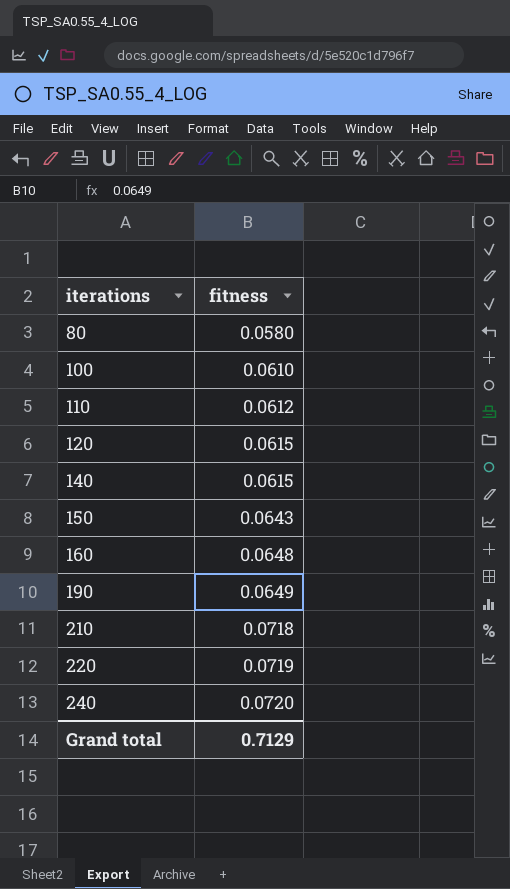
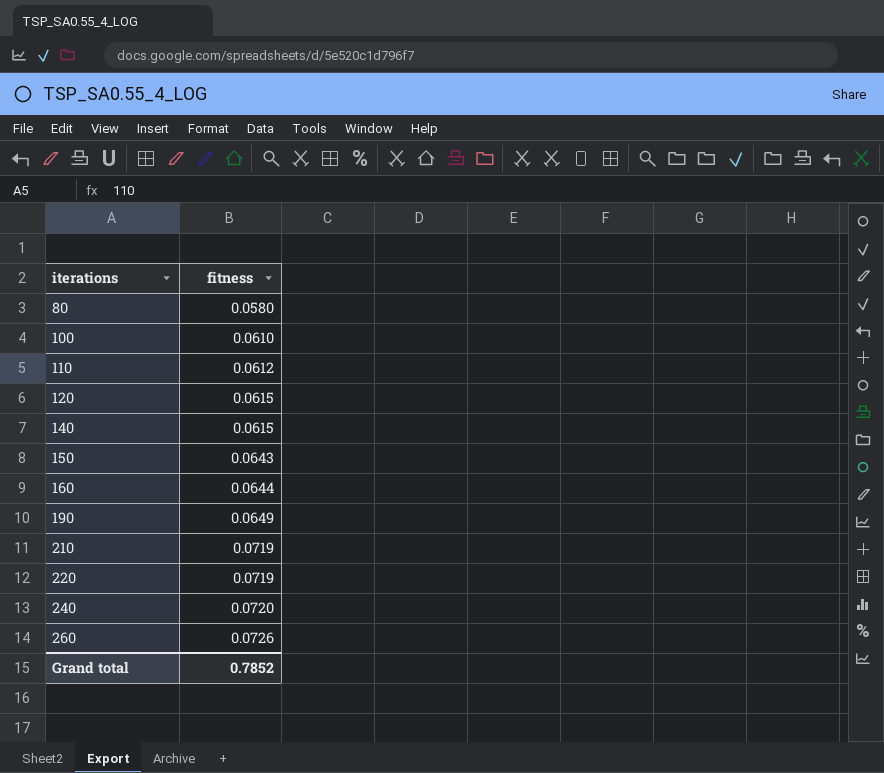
160 | fitness: 0.0648 -> 0.0644
210 | fitness: 0.0718 -> 0.0719
row 260: none -> 0.0726
Grand total | fitness: 0.7129 -> 0.7852

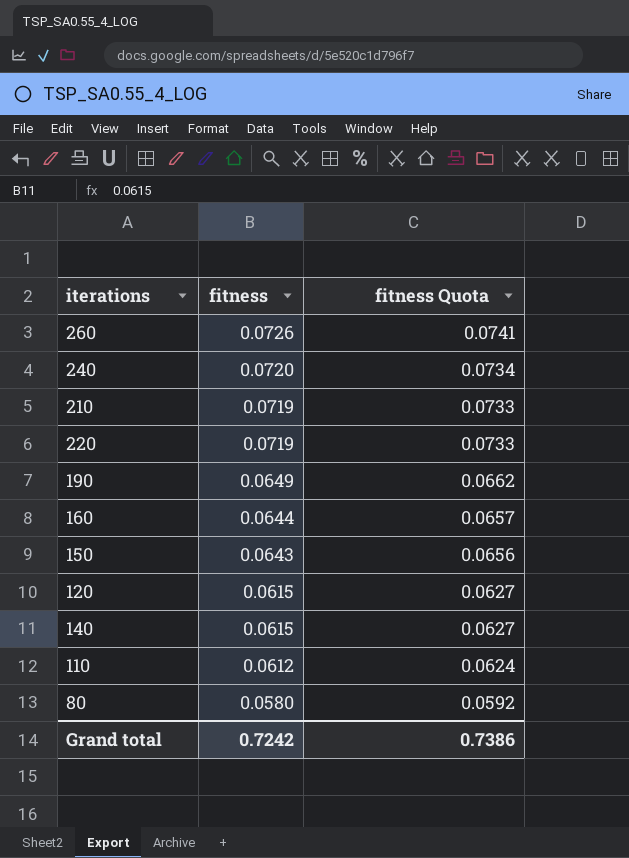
row order: iterations ascending -> fitness descending
column fitness Quota | formula: none -> [fitness] * 1.02
row 100: 0.0610 -> none
Grand total | fitness: 0.7852 -> 0.7242

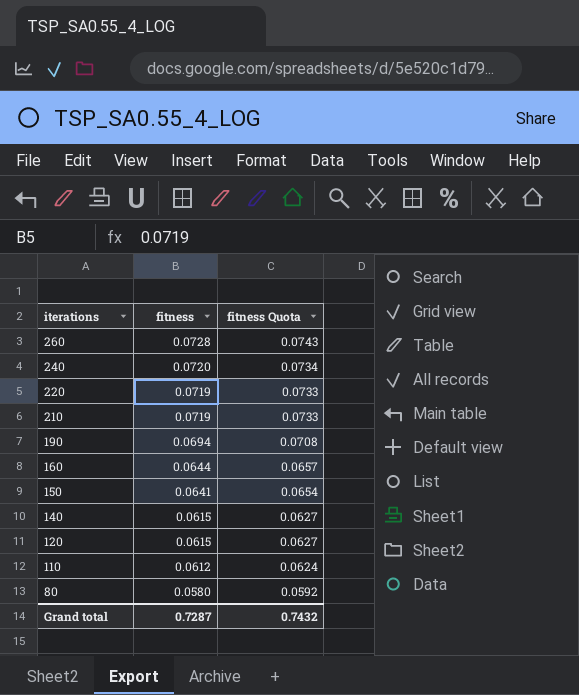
row order: fitness descending -> iterations descending
260 | fitness: 0.0726 -> 0.0728
260 | fitness Quota: 0.0741 -> 0.0743
190 | fitness: 0.0649 -> 0.0694
190 | fitness Quota: 0.0662 -> 0.0708
150 | fitness: 0.0643 -> 0.0641
150 | fitness Quota: 0.0656 -> 0.0654
Grand total | fitness: 0.7242 -> 0.7287
Grand total | fitness Quota: 0.7386 -> 0.7432

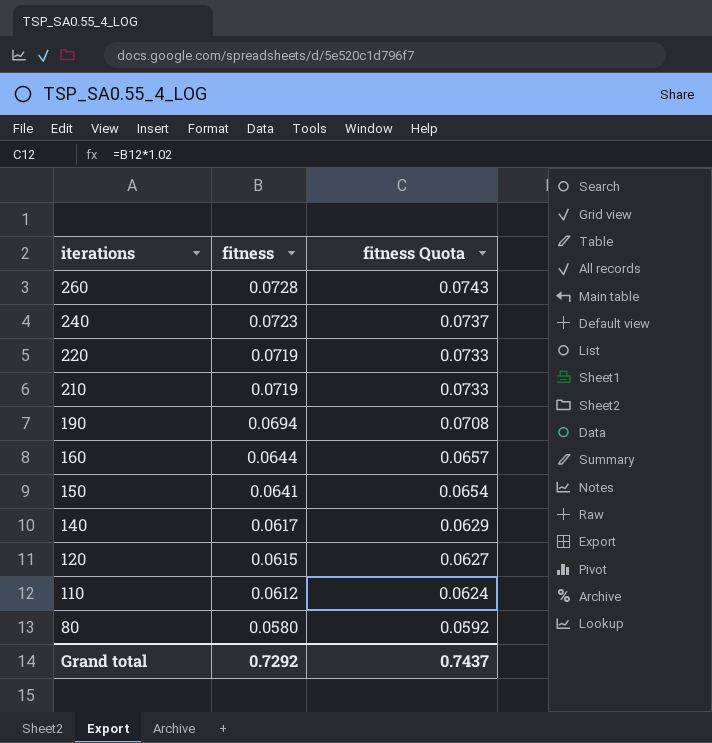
240 | fitness: 0.0720 -> 0.0723
240 | fitness Quota: 0.0734 -> 0.0737
140 | fitness: 0.0615 -> 0.0617
140 | fitness Quota: 0.0627 -> 0.0629
Grand total | fitness: 0.7287 -> 0.7292
Grand total | fitness Quota: 0.7432 -> 0.7437

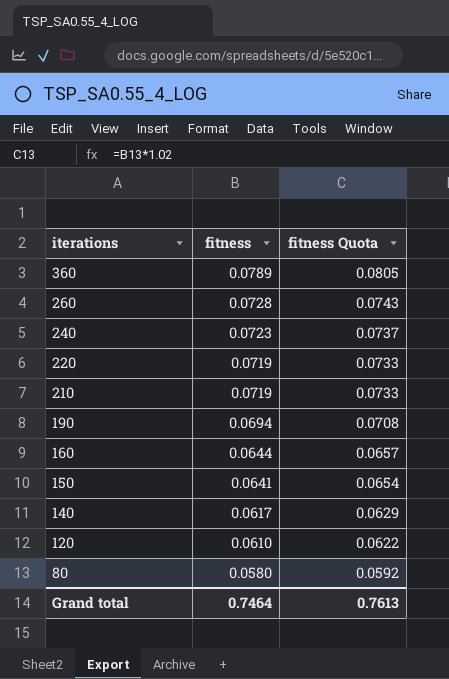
row 110: 0.0612 | 0.0624 -> none
row 360: none -> 0.0789 | 0.0805
120 | fitness: 0.0615 -> 0.0610
120 | fitness Quota: 0.0627 -> 0.0622
Grand total | fitness: 0.7292 -> 0.7464
Grand total | fitness Quota: 0.7437 -> 0.7613

